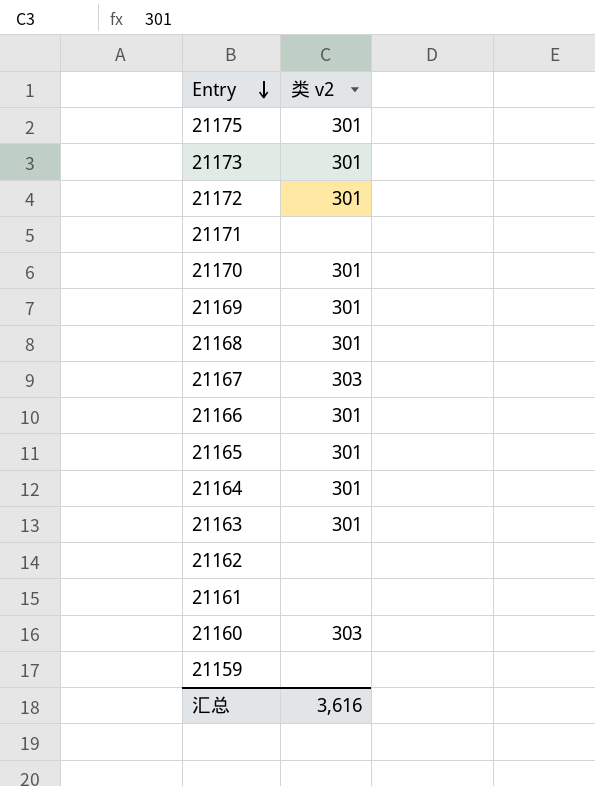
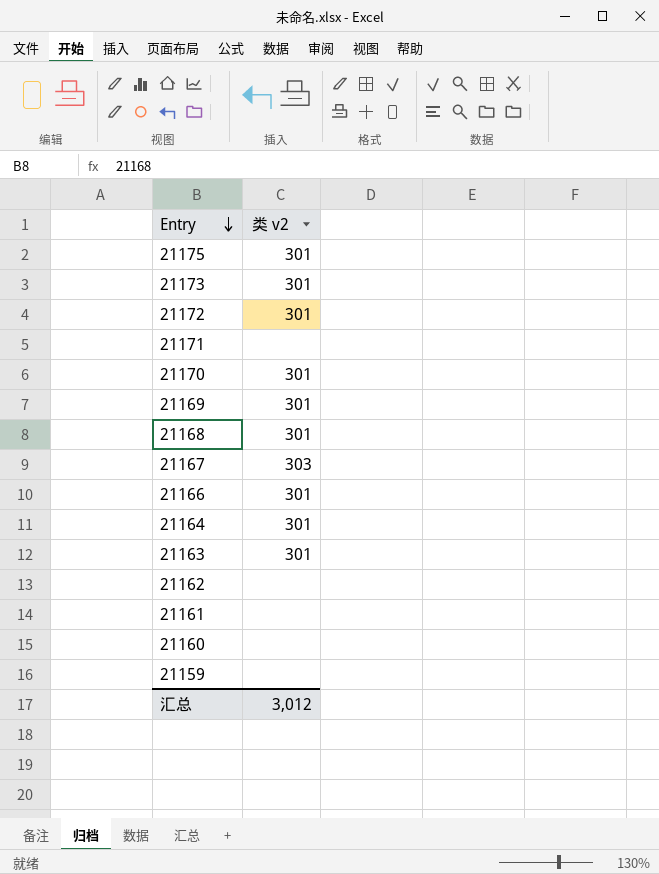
row 21165: 301 -> none
21160 | 类 v2: 303 -> none
汇总 | 类 v2: 3,616 -> 3,012

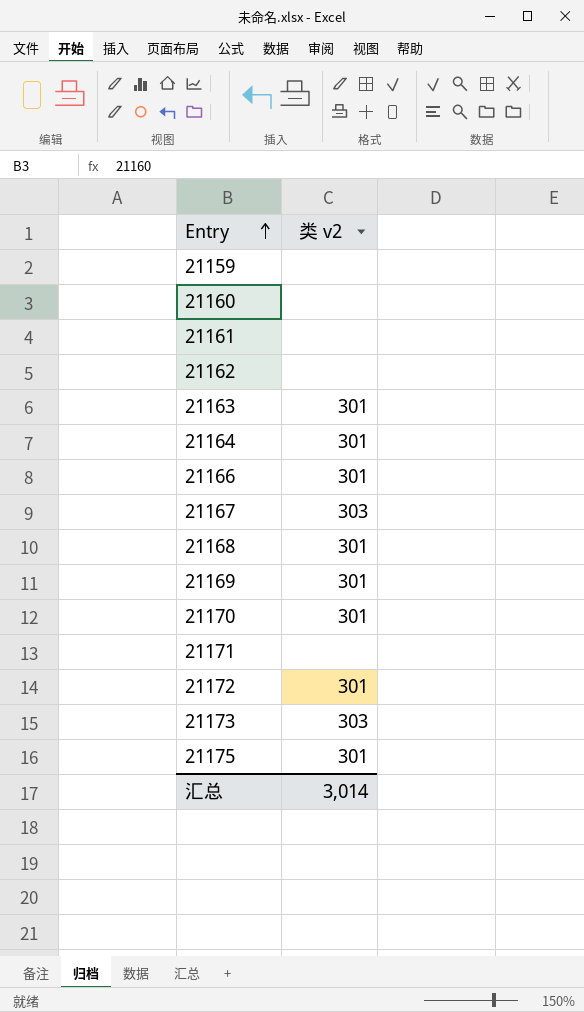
row order: Entry descending -> Entry ascending
21173 | 类 v2: 301 -> 303
汇总 | 类 v2: 3,012 -> 3,014

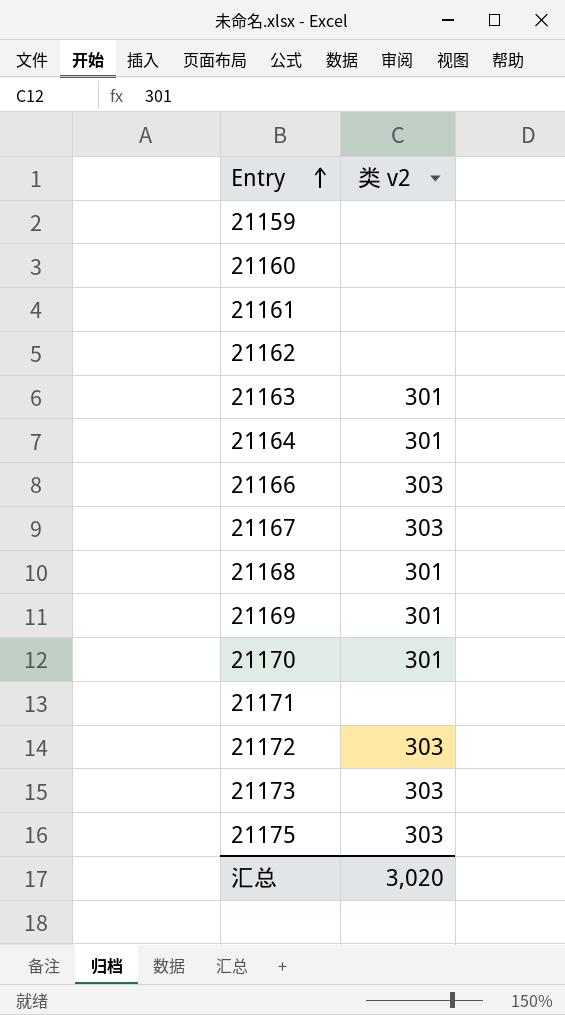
21166 | 类 v2: 301 -> 303
21172 | 类 v2: 301 -> 303
21175 | 类 v2: 301 -> 303
汇总 | 类 v2: 3,014 -> 3,020

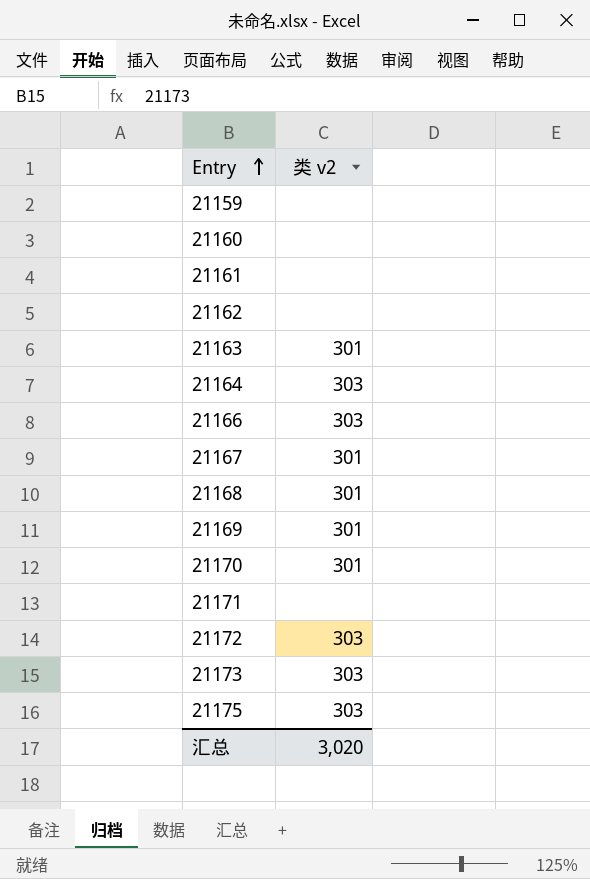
21164 | 类 v2: 301 -> 303
21167 | 类 v2: 303 -> 301

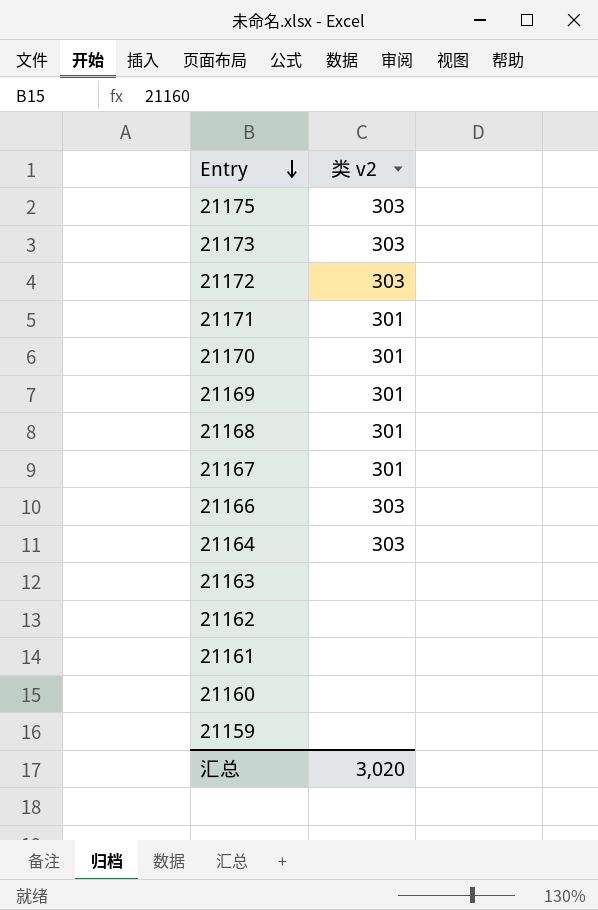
row order: Entry ascending -> Entry descending
21171 | 类 v2: none -> 301
21163 | 类 v2: 301 -> none

